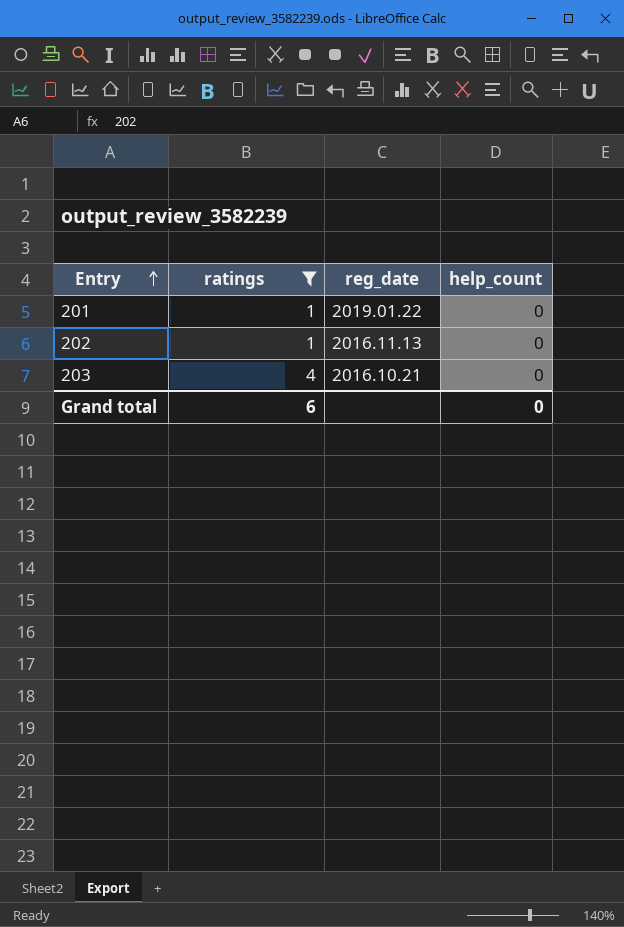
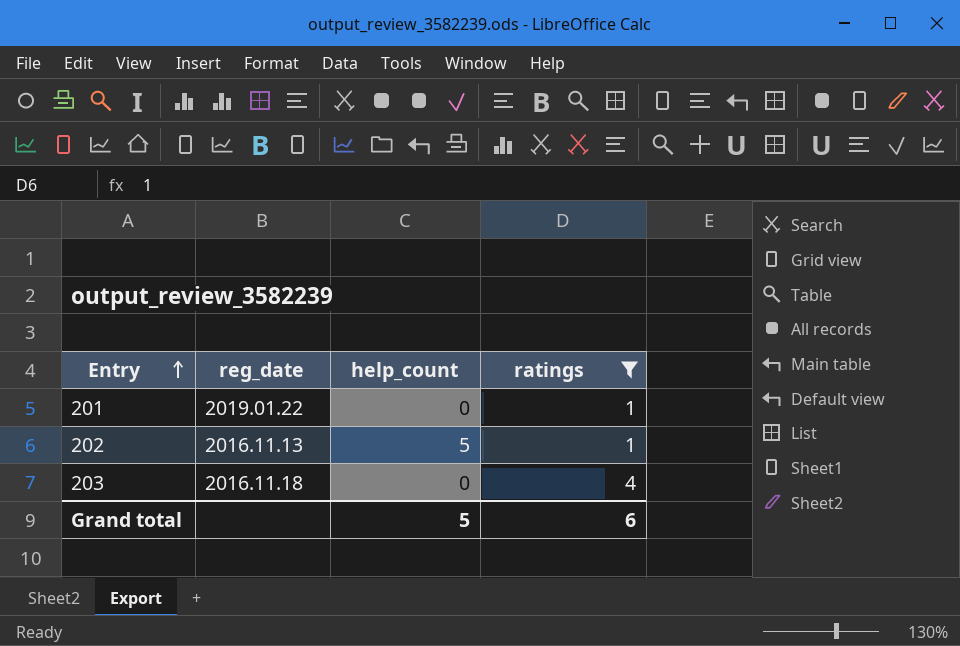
column ratings | position: 2 -> 4
202 | help_count: 0 -> 5
203 | reg_date: 2016.10.21 -> 2016.11.18
Grand total | help_count: 0 -> 5

